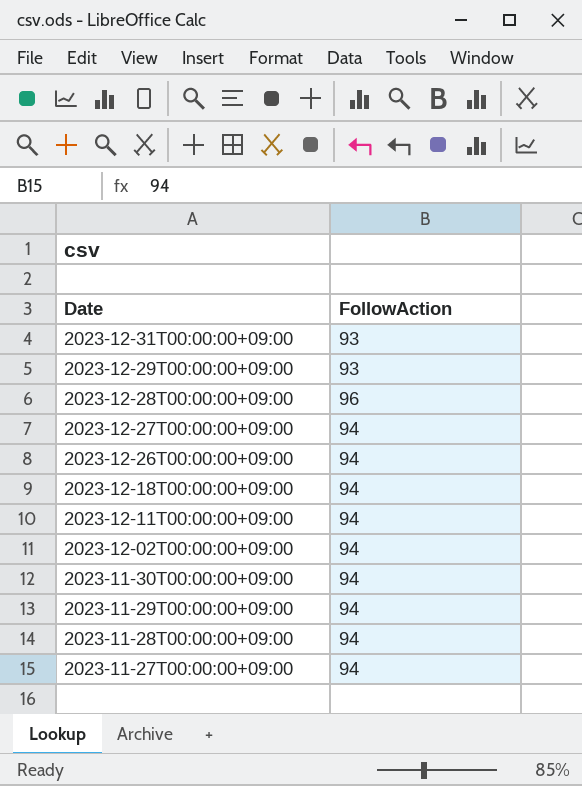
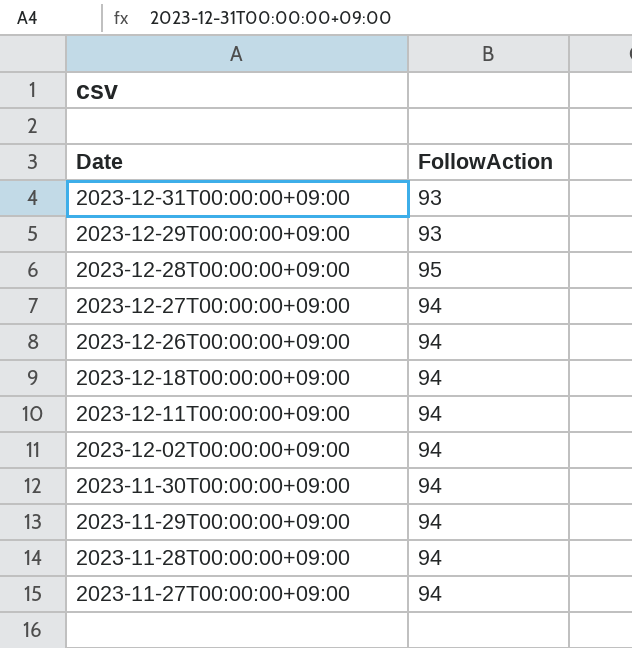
2023-12-28T00:00:00+09:00 | FollowAction: 96 -> 95

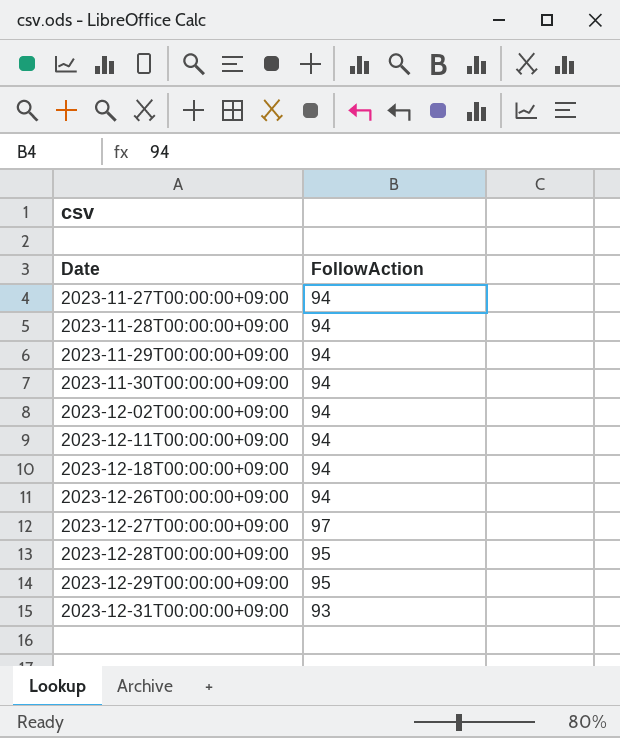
row order: Date descending -> Date ascending
2023-12-27T00:00:00+09:00 | FollowAction: 94 -> 97
2023-12-29T00:00:00+09:00 | FollowAction: 93 -> 95

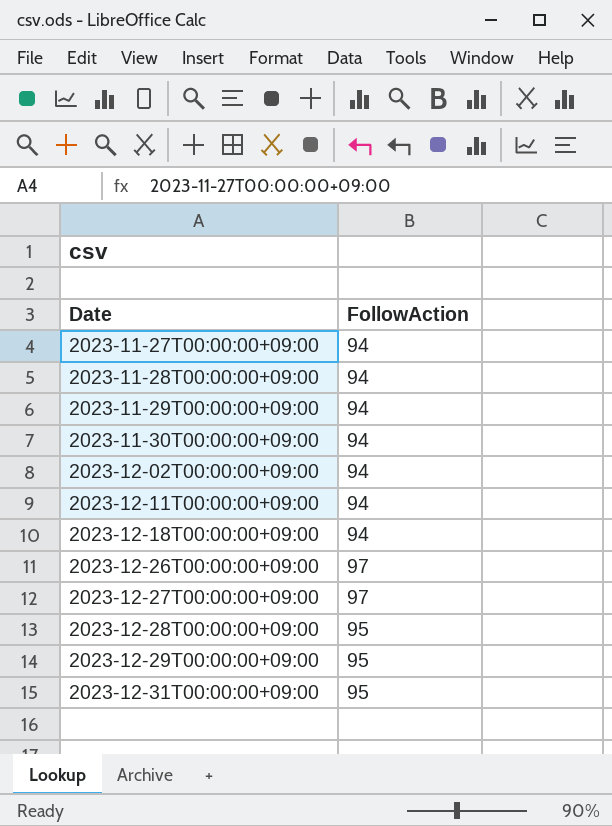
2023-12-26T00:00:00+09:00 | FollowAction: 94 -> 97
2023-12-31T00:00:00+09:00 | FollowAction: 93 -> 95

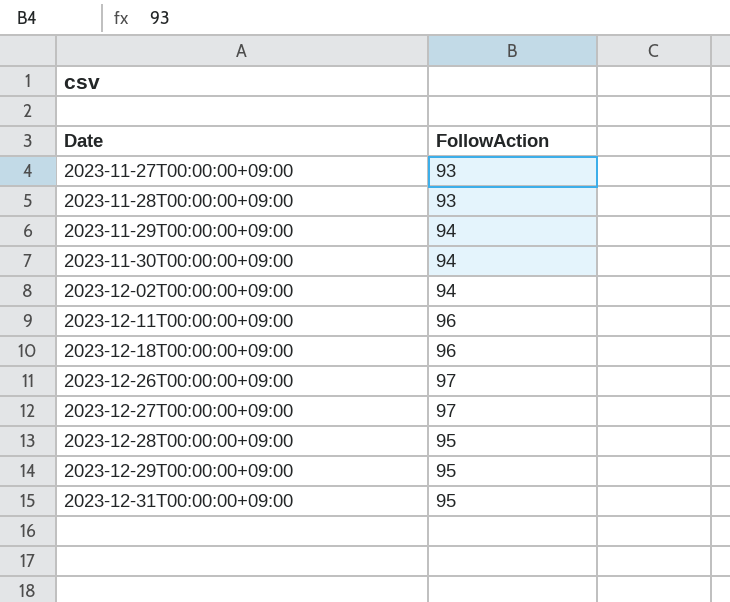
2023-11-27T00:00:00+09:00 | FollowAction: 94 -> 93
2023-11-28T00:00:00+09:00 | FollowAction: 94 -> 93
2023-12-11T00:00:00+09:00 | FollowAction: 94 -> 96
2023-12-18T00:00:00+09:00 | FollowAction: 94 -> 96

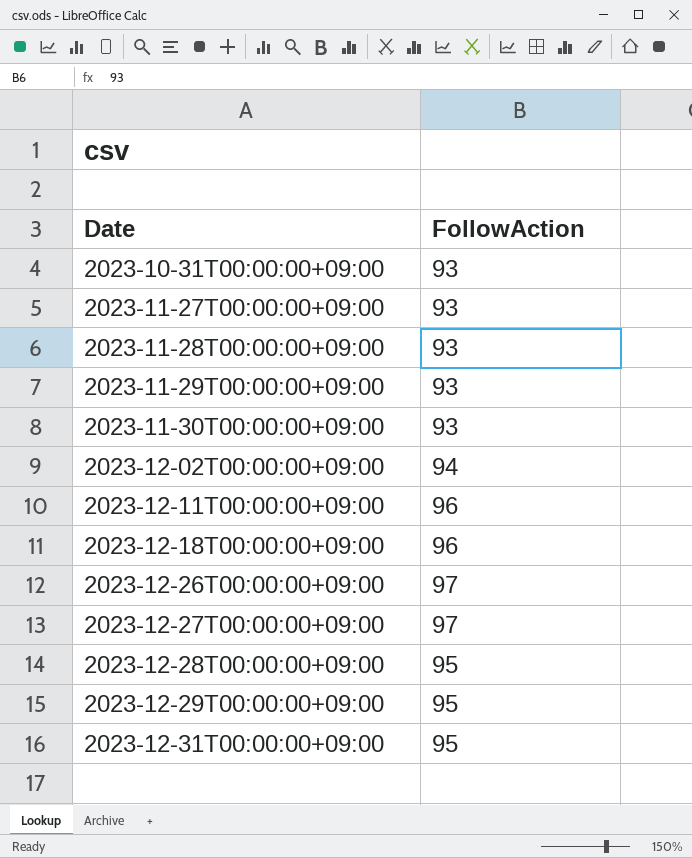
row 2023-10-31T00:00:00+09:00: none -> 93
2023-11-29T00:00:00+09:00 | FollowAction: 94 -> 93
2023-11-30T00:00:00+09:00 | FollowAction: 94 -> 93

